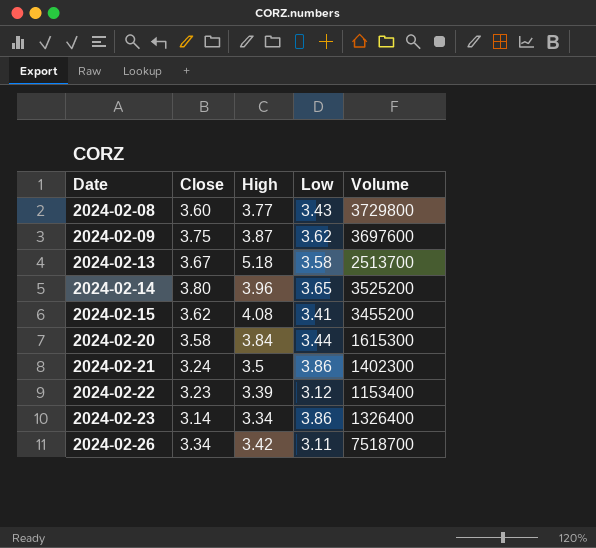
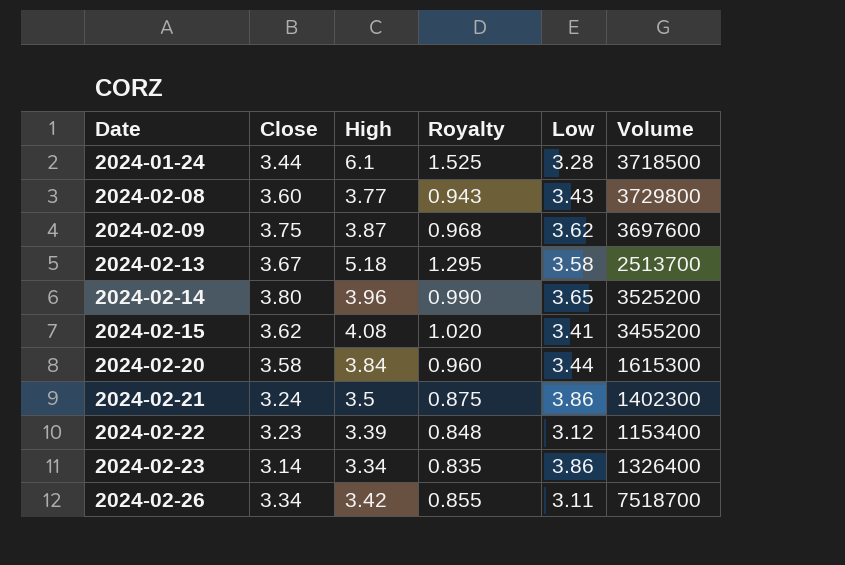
column Royalty | formula: none -> [High] * 0.25
row 2024-01-24: none -> 3.44 | 6.1 | 1.525 | 3.28 | 3718500

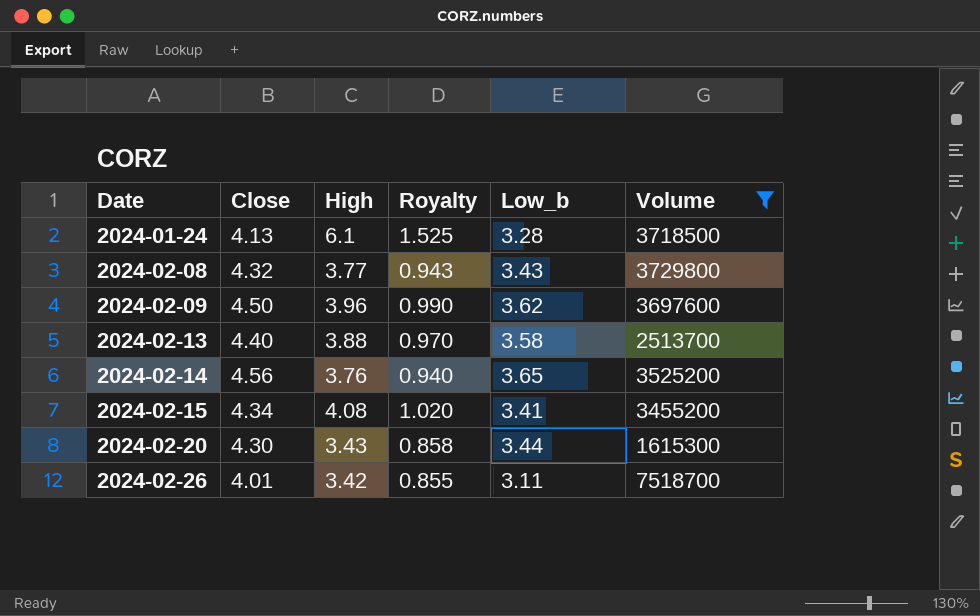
filter: none -> Volume >= 1615300
column name: Low -> Low_b
2024-01-24 | Close: 3.44 -> 4.13
2024-02-08 | Close: 3.60 -> 4.32
2024-02-09 | Close: 3.75 -> 4.50
2024-02-09 | High: 3.87 -> 3.96
2024-02-09 | Royalty: 0.968 -> 0.990
2024-02-13 | Close: 3.67 -> 4.40
2024-02-13 | High: 5.18 -> 3.88
2024-02-13 | Royalty: 1.295 -> 0.970
2024-02-14 | Close: 3.80 -> 4.56
2024-02-14 | High: 3.96 -> 3.76
2024-02-14 | Royalty: 0.990 -> 0.940
2024-02-15 | Close: 3.62 -> 4.34
2024-02-20 | Close: 3.58 -> 4.30
2024-02-20 | High: 3.84 -> 3.43
2024-02-20 | Royalty: 0.960 -> 0.858
2024-02-26 | Close: 3.34 -> 4.01

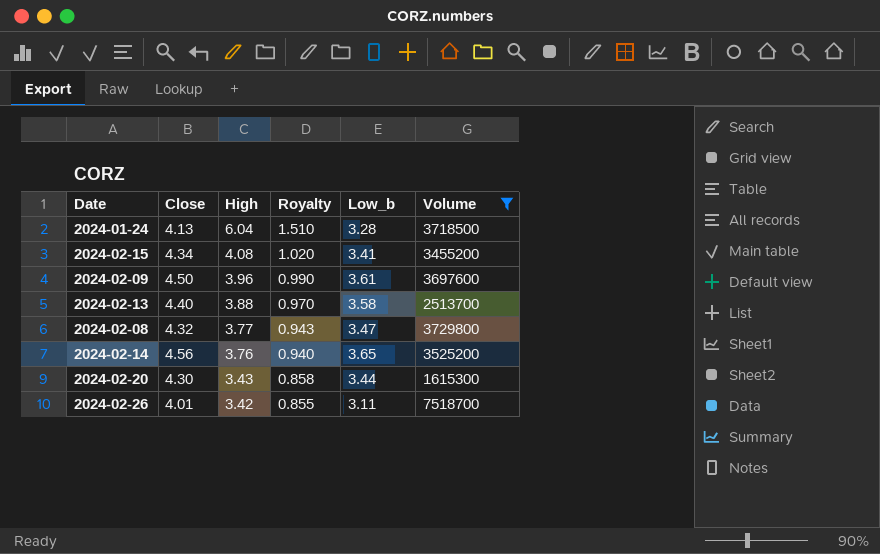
row order: Date ascending -> High descending
2024-01-24 | High: 6.1 -> 6.04
2024-01-24 | Royalty: 1.525 -> 1.510
2024-02-09 | Low_b: 3.62 -> 3.61
2024-02-08 | Low_b: 3.43 -> 3.47

